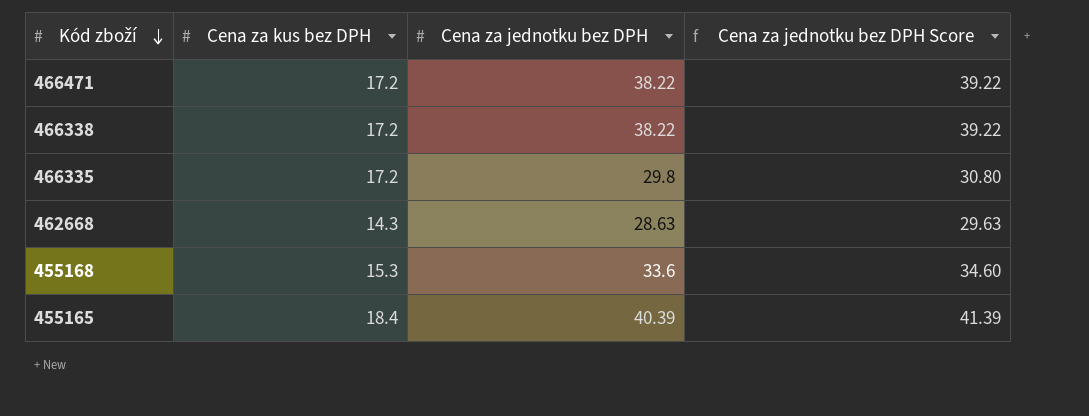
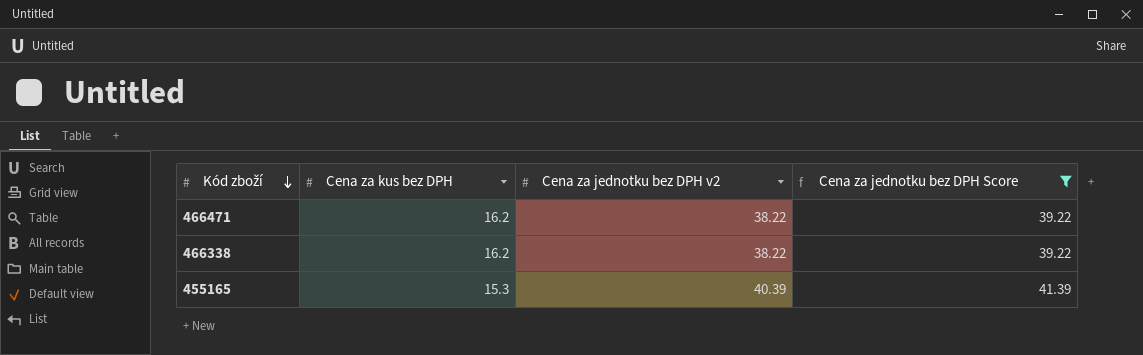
filter: none -> Cena za jednotku bez DPH Score >= 39.22
column name: Cena za jednotku bez DPH -> Cena za jednotku bez DPH v2
466471 | Cena za kus bez DPH: 17.2 -> 16.2
466338 | Cena za kus bez DPH: 17.2 -> 16.2
455165 | Cena za kus bez DPH: 18.4 -> 15.3

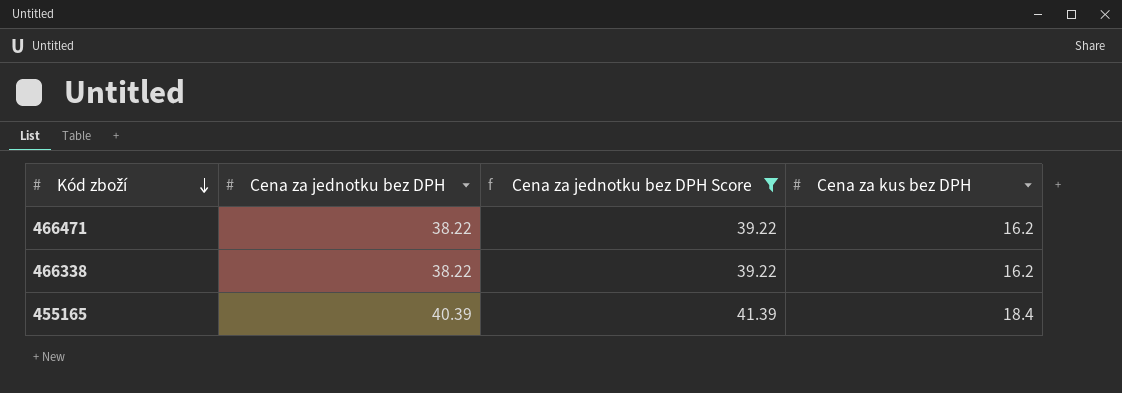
column name: Cena za jednotku bez DPH v2 -> Cena za jednotku bez DPH
column Cena za kus bez DPH | position: 2 -> 4
455165 | Cena za kus bez DPH: 15.3 -> 18.4

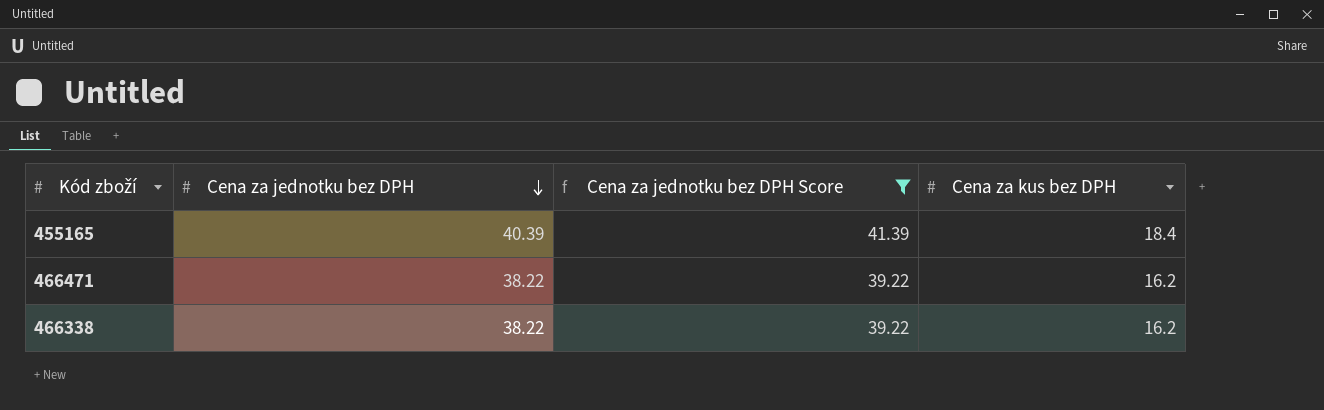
row order: Kód zboží descending -> Cena za jednotku bez DPH descending

